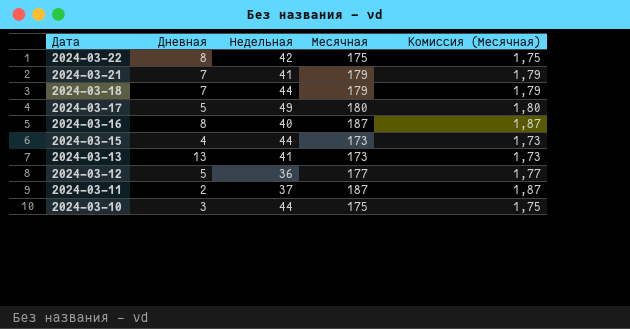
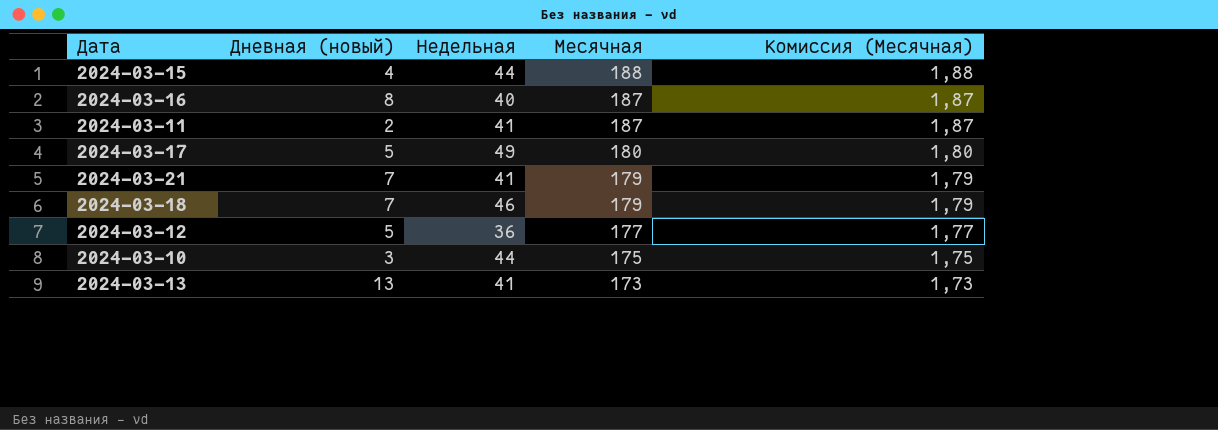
row order: Дата descending -> Месячная descending
column name: Дневная -> Дневная (новый)
row 2024-03-22: 8 | 42 | 175 | 1,75 -> none
2024-03-15 | Месячная: 173 -> 188
2024-03-15 | Комиссия (Месячная): 1,73 -> 1,88
2024-03-11 | Недельная: 37 -> 41
2024-03-18 | Недельная: 44 -> 46

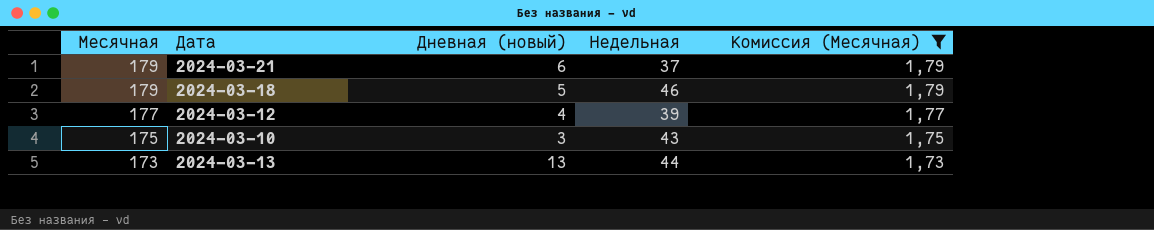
filter: none -> Комиссия (Месячная) <= 1,79
column Месячная | position: 4 -> 1
2024-03-21 | Дневная (новый): 7 -> 6
2024-03-21 | Недельная: 41 -> 37
2024-03-18 | Дневная (новый): 7 -> 5
2024-03-12 | Дневная (новый): 5 -> 4
2024-03-12 | Недельная: 36 -> 39
2024-03-10 | Недельная: 44 -> 43
2024-03-13 | Недельная: 41 -> 44

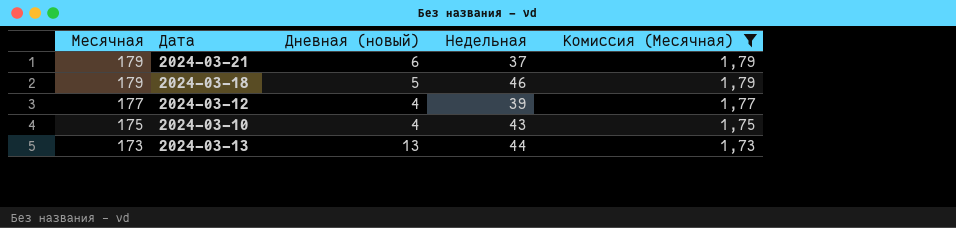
2024-03-10 | Дневная (новый): 3 -> 4

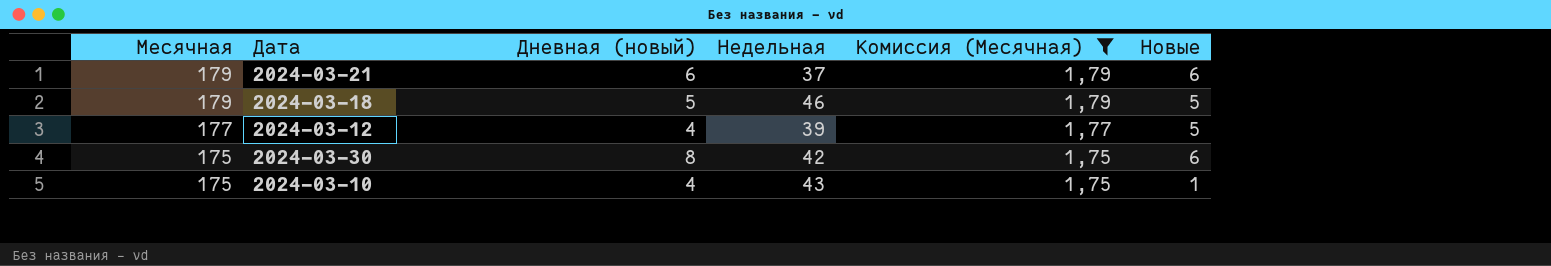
column Новые | position: none -> 6
row 2024-03-13: 173 | 13 | 44 | 1,73 -> none
row 2024-03-30: none -> 175 | 8 | 42 | 1,75 | 6

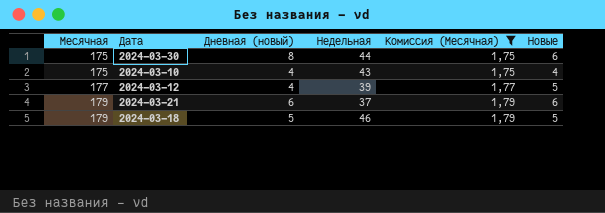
row order: Месячная descending -> Месячная ascending
2024-03-30 | Недельная: 42 -> 44
2024-03-10 | Новые: 1 -> 4

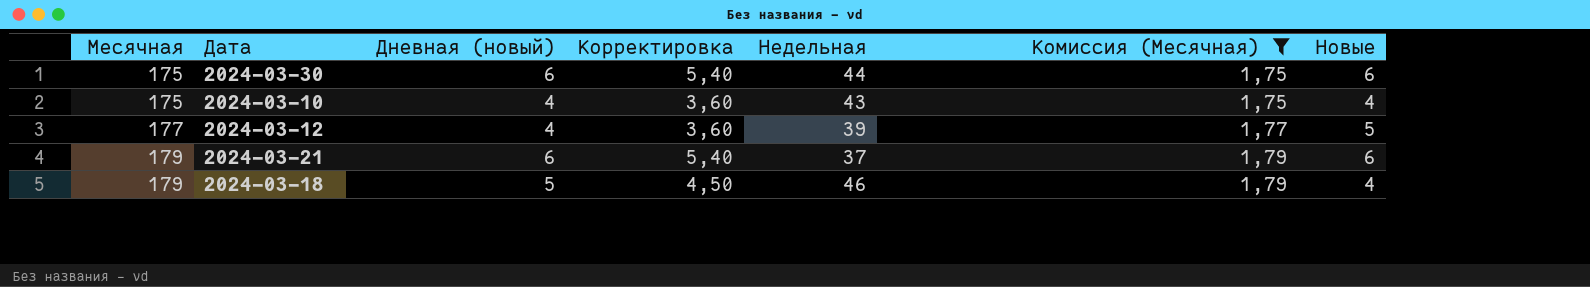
column Корректировка | formula: none -> [Дневная (новый)] * 0,9
2024-03-30 | Дневная (новый): 8 -> 6
2024-03-18 | Новые: 5 -> 4

